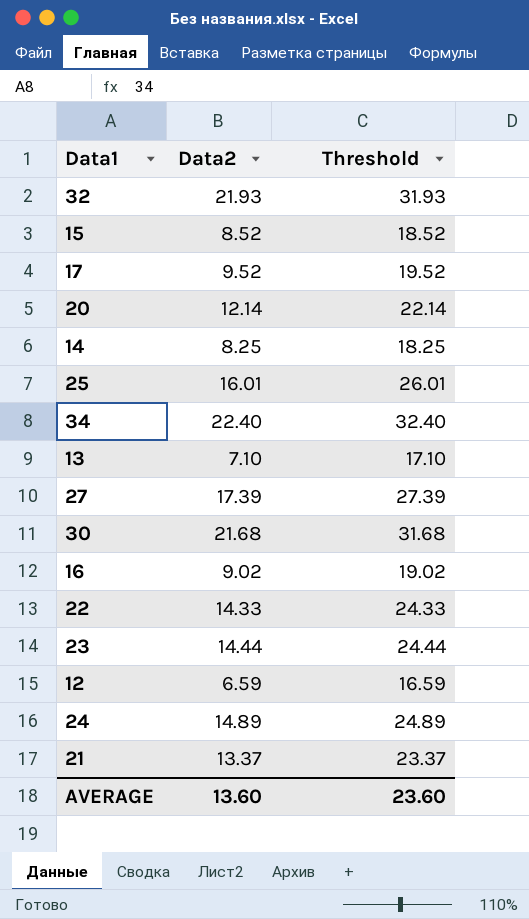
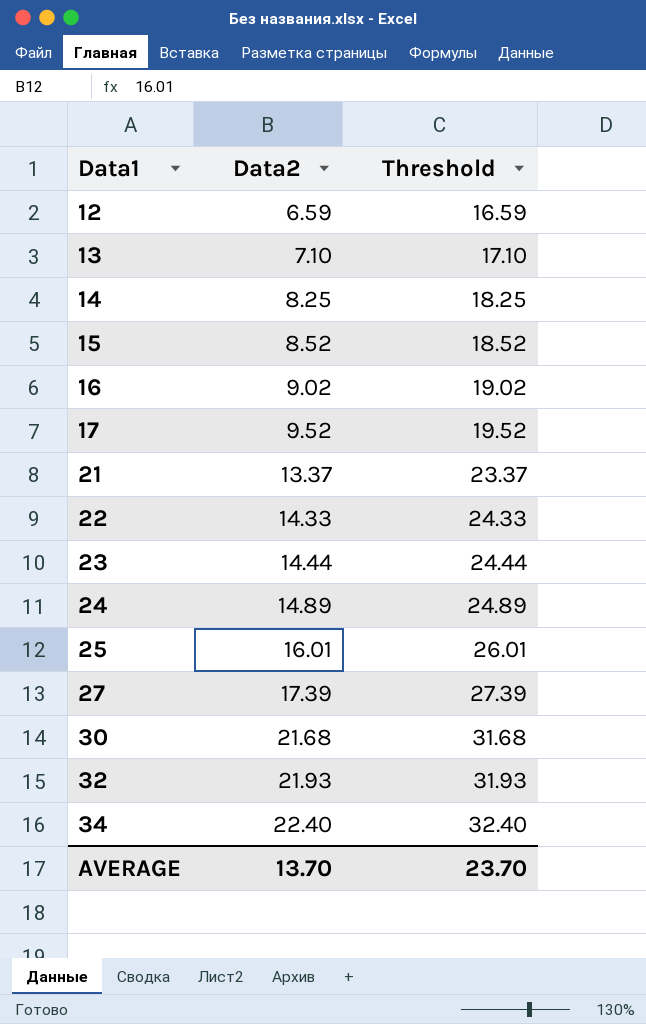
row order: none -> Data1 ascending
row 20: 12.14 | 22.14 -> none
AVERAGE | Data2: 13.60 -> 13.70
AVERAGE | Threshold: 23.60 -> 23.70

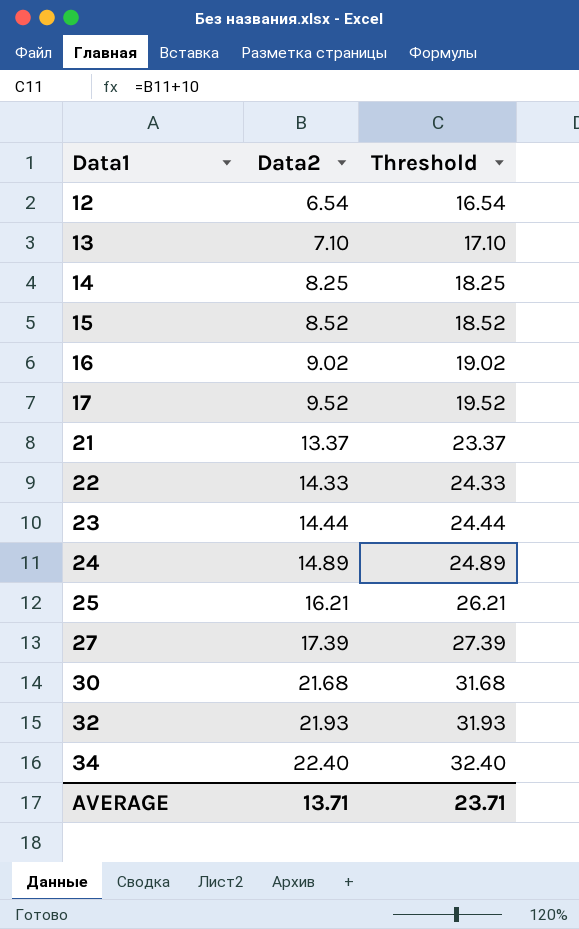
12 | Data2: 6.59 -> 6.54
12 | Threshold: 16.59 -> 16.54
25 | Data2: 16.01 -> 16.21
25 | Threshold: 26.01 -> 26.21
AVERAGE | Data2: 13.70 -> 13.71
AVERAGE | Threshold: 23.70 -> 23.71

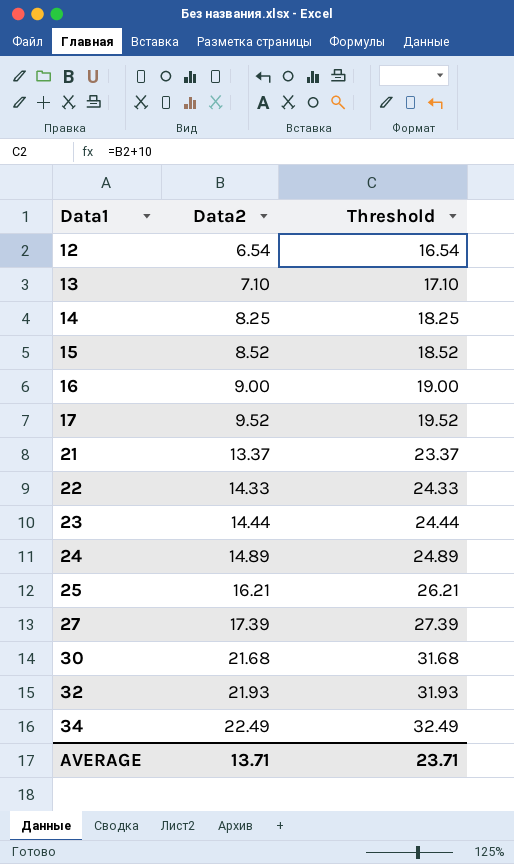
16 | Data2: 9.02 -> 9.00
16 | Threshold: 19.02 -> 19.00
34 | Data2: 22.40 -> 22.49
34 | Threshold: 32.40 -> 32.49

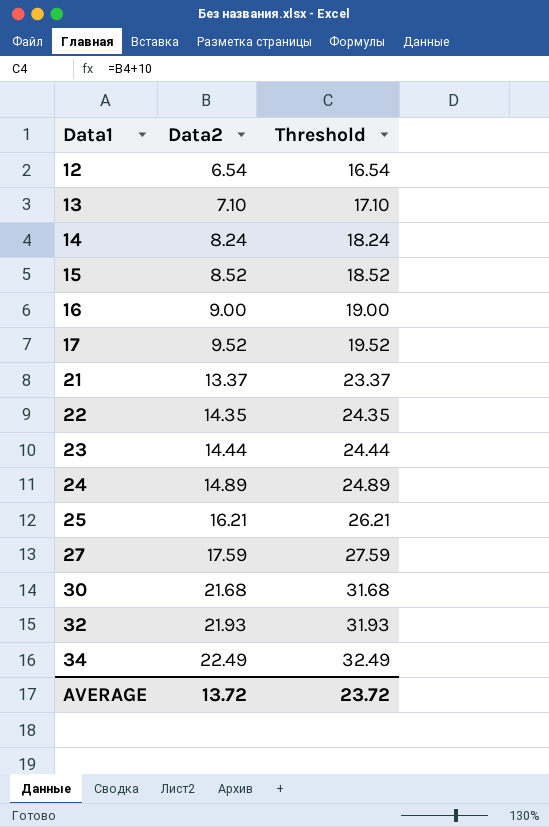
14 | Data2: 8.25 -> 8.24
14 | Threshold: 18.25 -> 18.24
22 | Data2: 14.33 -> 14.35
22 | Threshold: 24.33 -> 24.35
27 | Data2: 17.39 -> 17.59
27 | Threshold: 27.39 -> 27.59
AVERAGE | Data2: 13.71 -> 13.72
AVERAGE | Threshold: 23.71 -> 23.72

